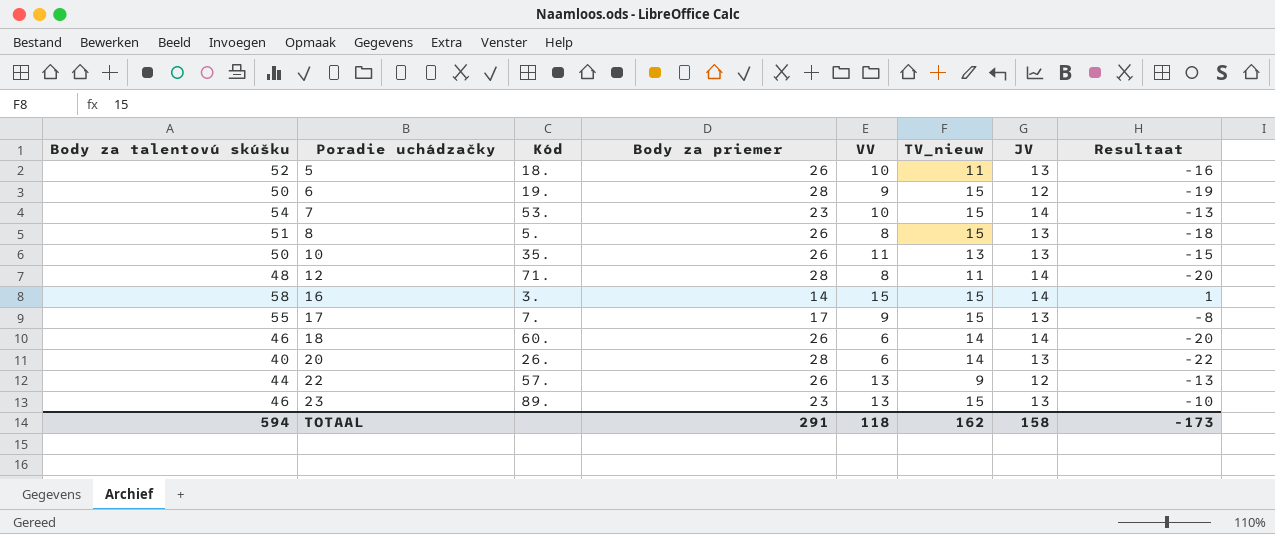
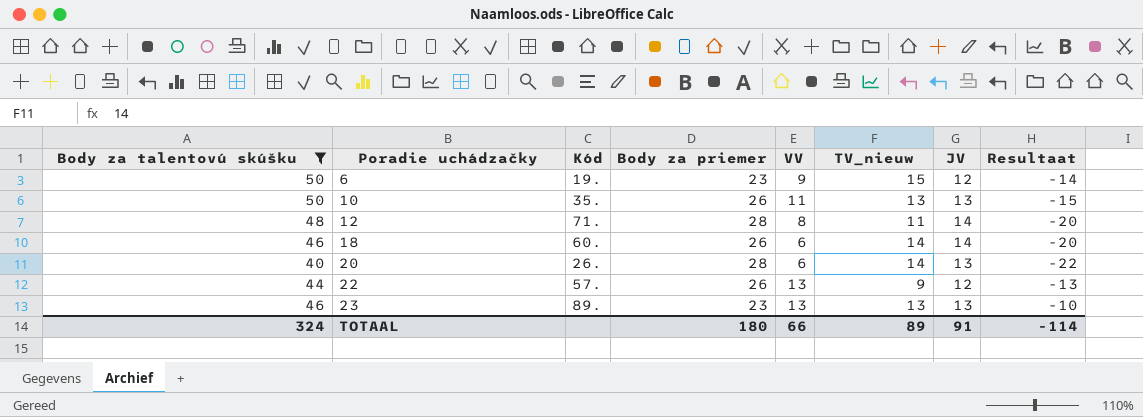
filter: none -> Body za talentovú skúšku <= 50
6 | Body za priemer: 28 -> 23
6 | Resultaat: -19 -> -14
23 | TV_nieuw: 15 -> 13
TOTAAL | Body za talentovú skúšku: 594 -> 324
TOTAAL | Body za priemer: 291 -> 180
TOTAAL | VV: 118 -> 66
TOTAAL | TV_nieuw: 162 -> 89
TOTAAL | JV: 158 -> 91
TOTAAL | Resultaat: -173 -> -114

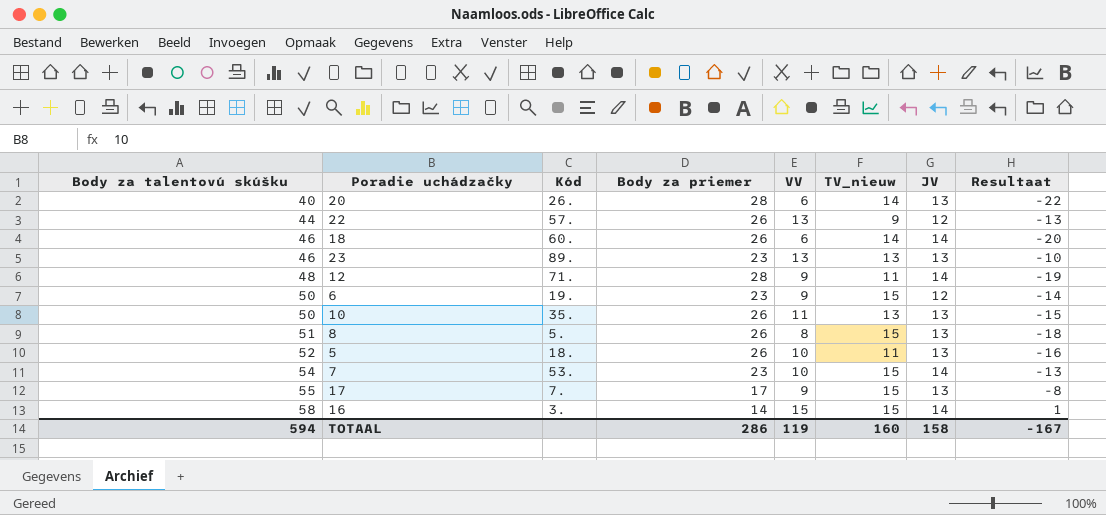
filter: Body za talentovú skúšku <= 50 -> none
row order: Poradie uchádzačky ascending -> Body za talentovú skúšku ascending
12 | VV: 8 -> 9
12 | Resultaat: -20 -> -19
TOTAAL | Body za talentovú skúšku: 324 -> 594
TOTAAL | Body za priemer: 180 -> 286
TOTAAL | VV: 66 -> 119
TOTAAL | TV_nieuw: 89 -> 160
TOTAAL | JV: 91 -> 158
TOTAAL | Resultaat: -114 -> -167

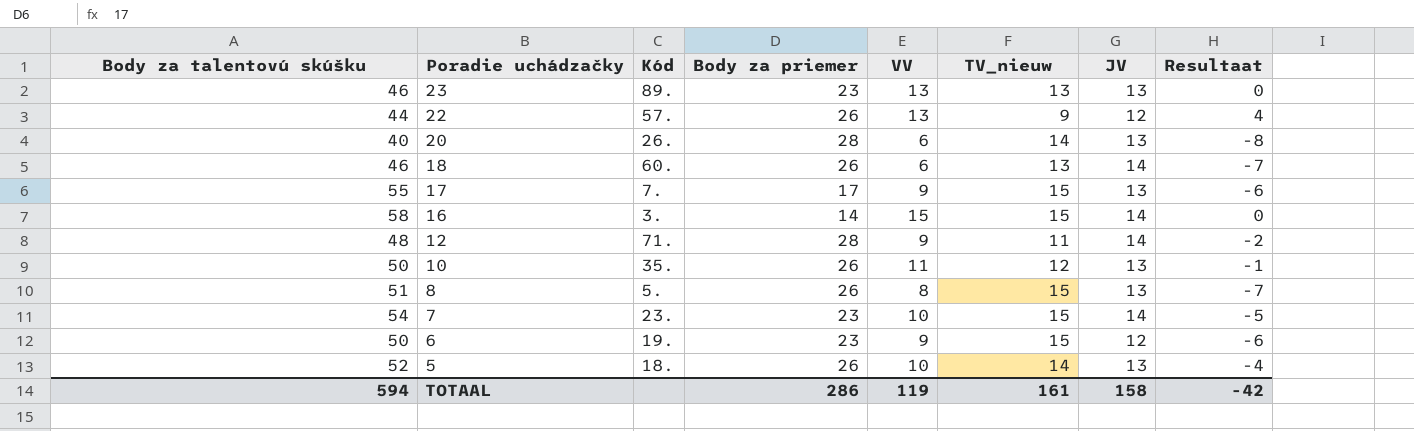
row order: Body za talentovú skúšku ascending -> Poradie uchádzačky descending
column Resultaat | formula: [VV] - [Body za priemer] -> [VV] - [TV_nieuw]
18 | TV_nieuw: 14 -> 13
10 | TV_nieuw: 13 -> 12
7 | Kód: 53. -> 23.
5 | TV_nieuw: 11 -> 14
TOTAAL | TV_nieuw: 160 -> 161
TOTAAL | Resultaat: -167 -> -42

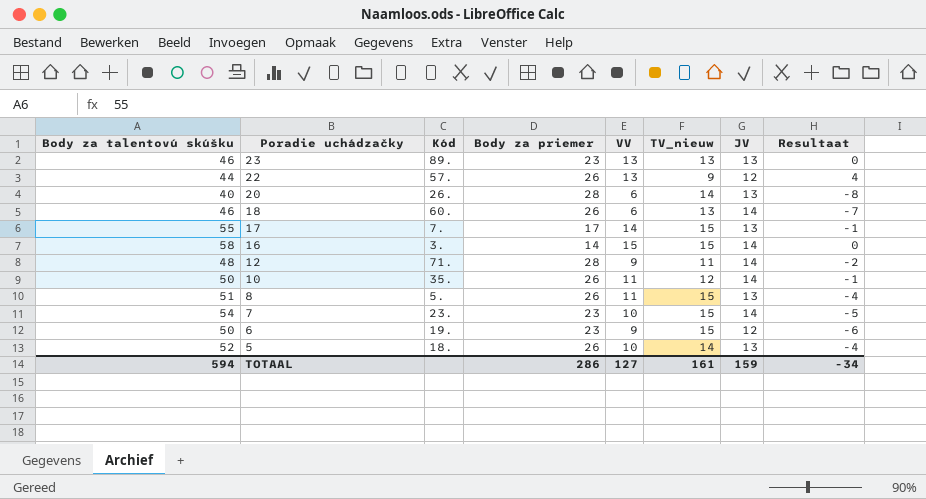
17 | VV: 9 -> 14
17 | Resultaat: -6 -> -1
10 | JV: 13 -> 14
8 | VV: 8 -> 11
8 | Resultaat: -7 -> -4
TOTAAL | VV: 119 -> 127
TOTAAL | JV: 158 -> 159
TOTAAL | Resultaat: -42 -> -34

